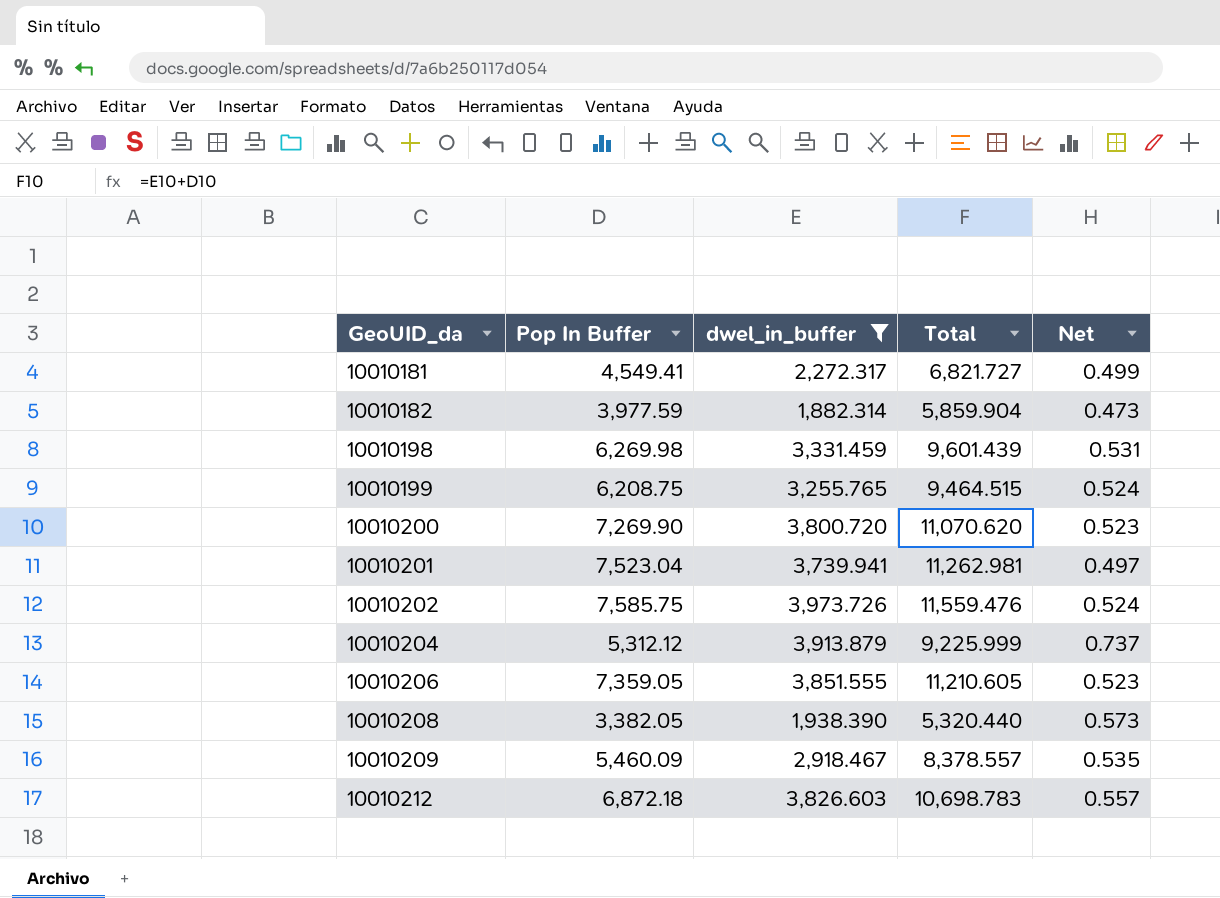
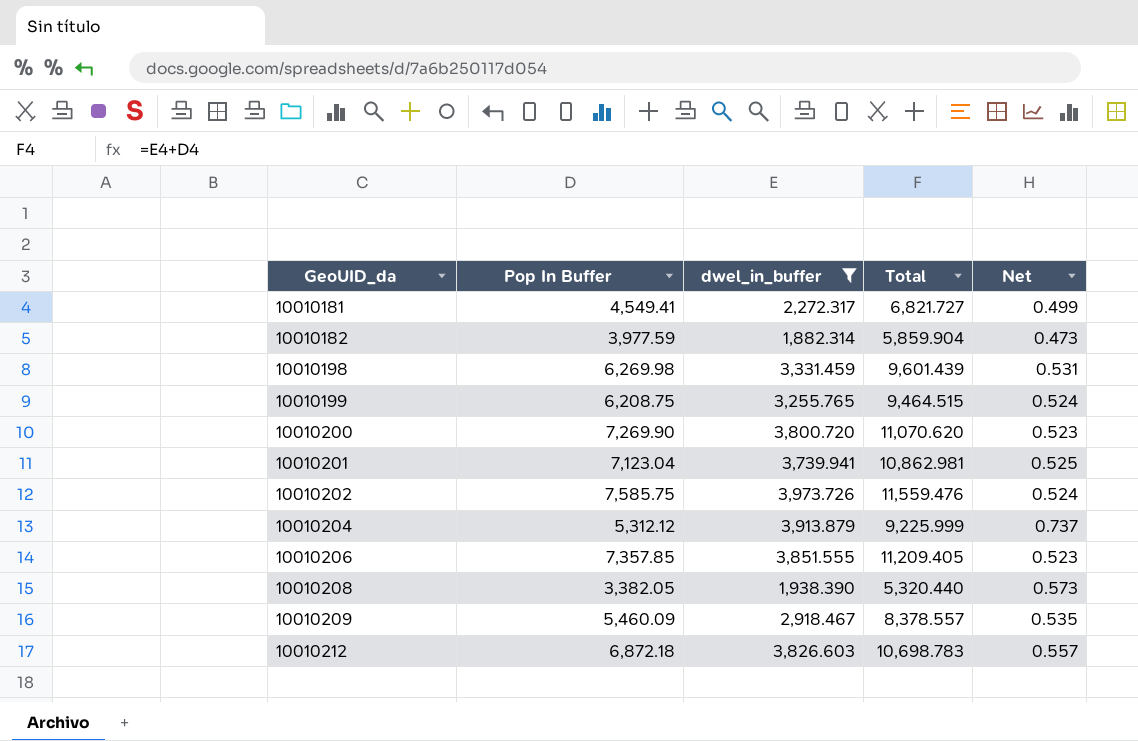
10010201 | Pop In Buffer: 7,523.04 -> 7,123.04
10010201 | Total: 11,262.981 -> 10,862.981
10010201 | Net: 0.497 -> 0.525
10010206 | Pop In Buffer: 7,359.05 -> 7,357.85
10010206 | Total: 11,210.605 -> 11,209.405

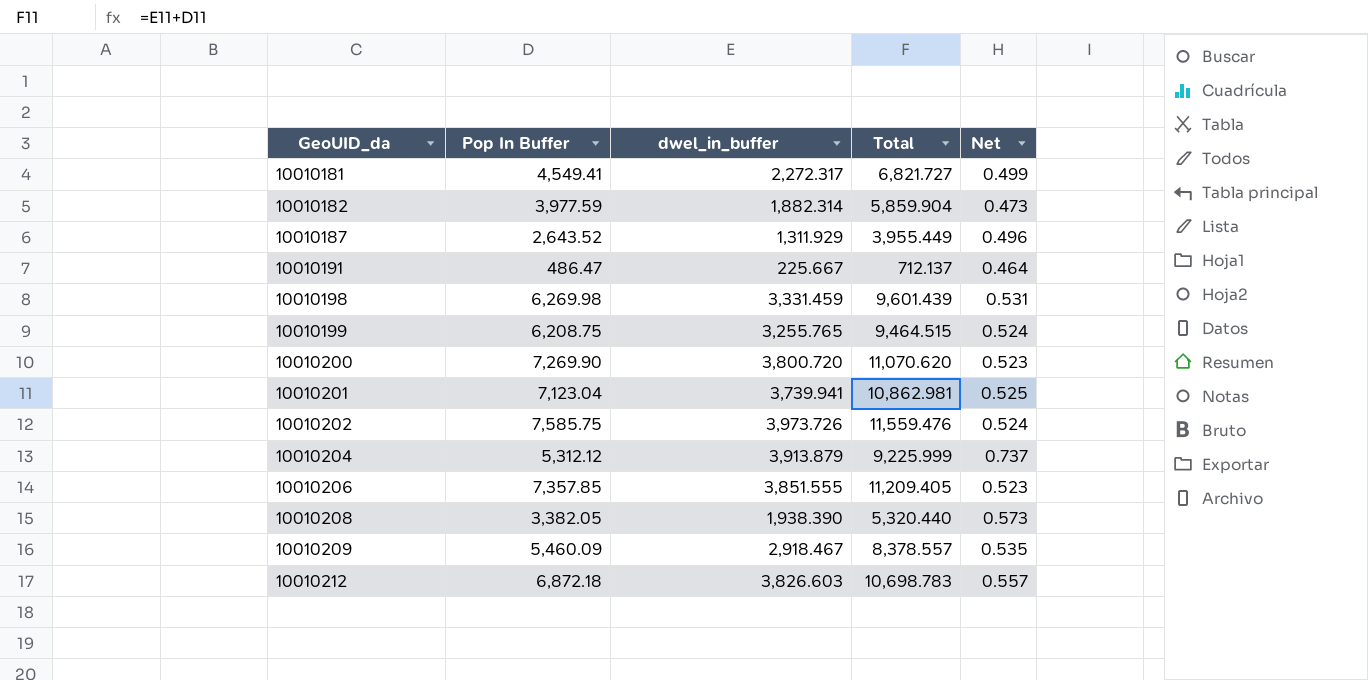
filter: dwel_in_buffer >= 1,882.314 -> none

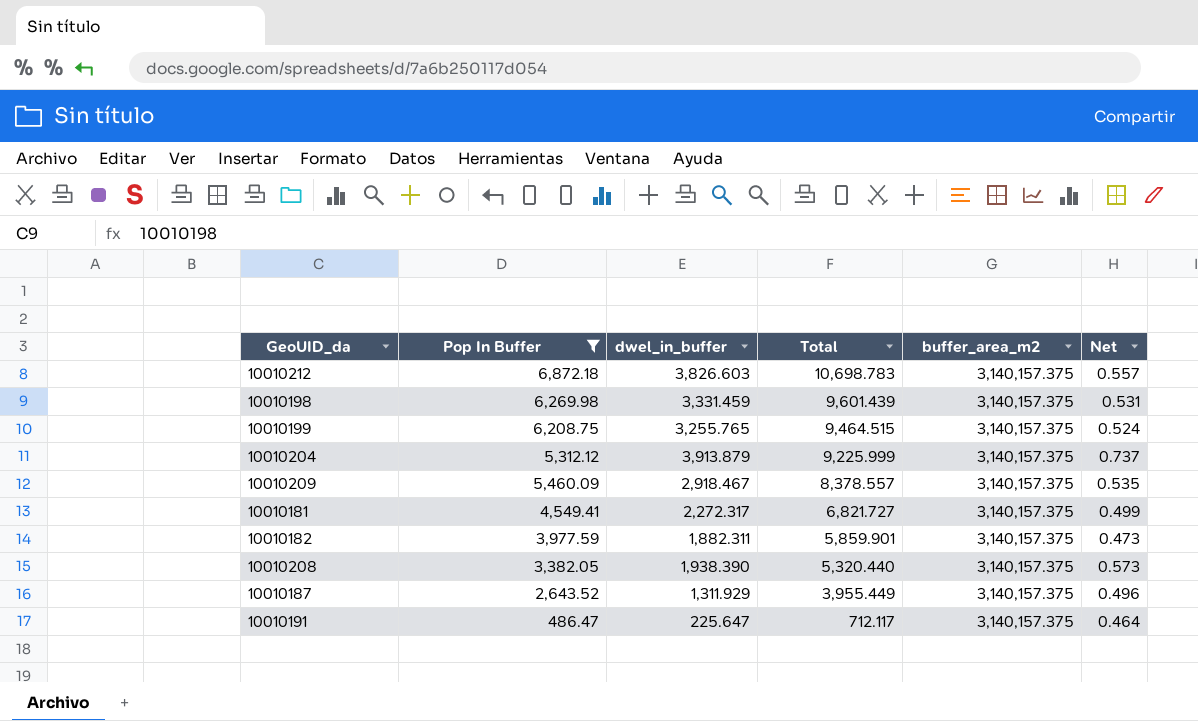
filter: none -> Pop In Buffer <= 6,872.18
row order: GeoUID_da ascending -> Total descending
column buffer_area_m2 | position: none -> 5
10010182 | dwel_in_buffer: 1,882.314 -> 1,882.311
10010182 | Total: 5,859.904 -> 5,859.901
10010191 | dwel_in_buffer: 225.667 -> 225.647
10010191 | Total: 712.137 -> 712.117

